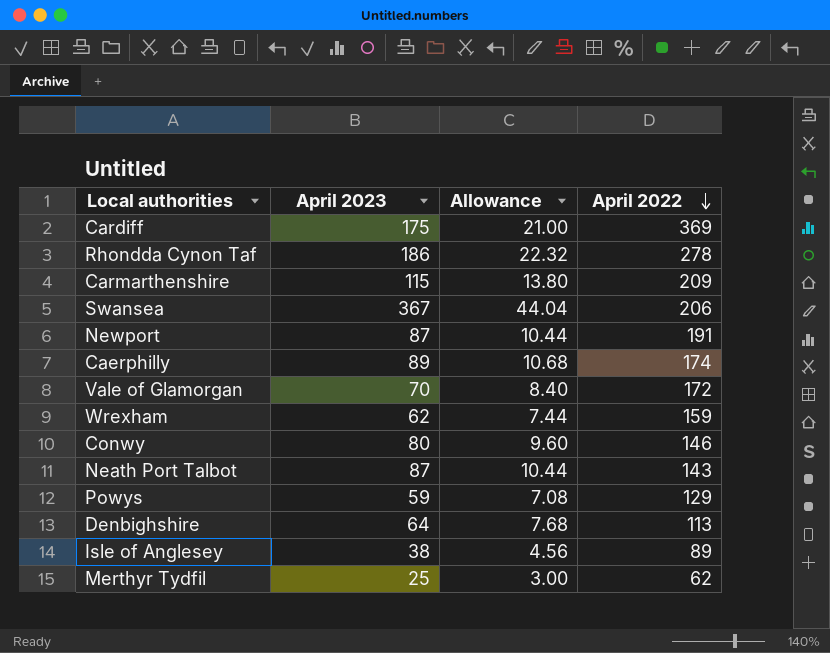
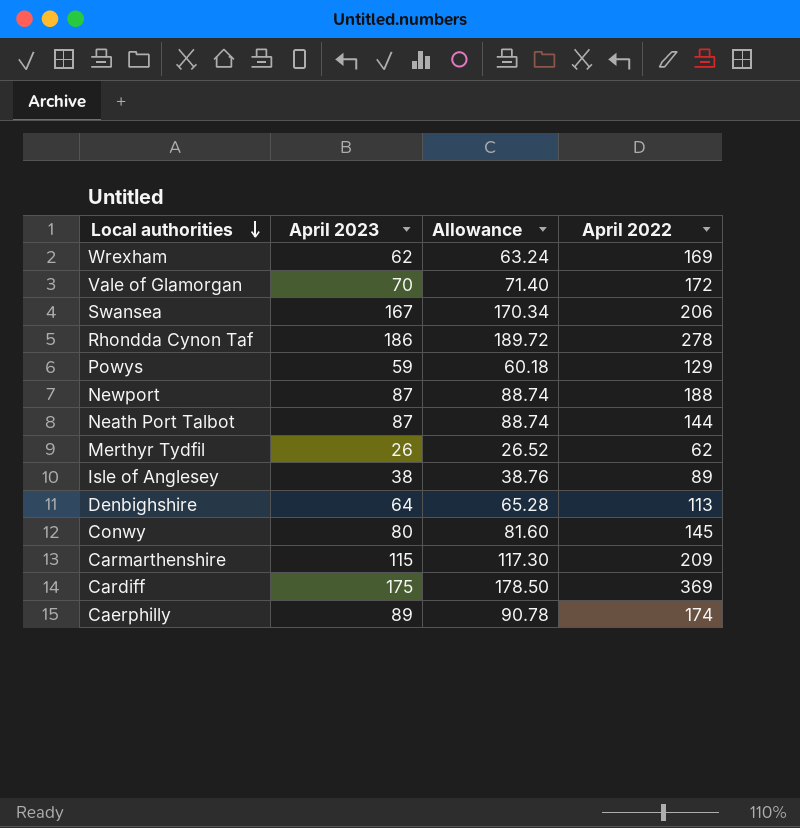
row order: April 2022 descending -> Local authorities descending
column Allowance | formula: [April 2023] * 0.12 -> [April 2023] * 1.02
Wrexham | April 2022: 159 -> 169
Swansea | April 2023: 367 -> 167
Newport | April 2022: 191 -> 188
Neath Port Talbot | April 2022: 143 -> 144
Merthyr Tydfil | April 2023: 25 -> 26
Conwy | April 2022: 146 -> 145

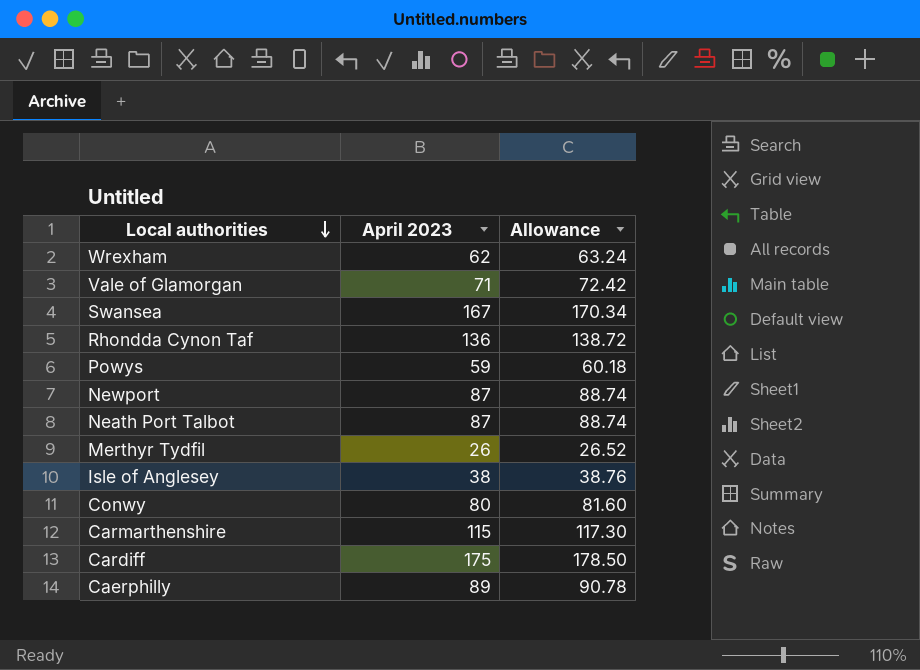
column April 2022 | position: 4 -> none
row Denbighshire: 64 | 65.28 | 113 -> none
Vale of Glamorgan | April 2023: 70 -> 71
Vale of Glamorgan | Allowance: 71.40 -> 72.42
Rhondda Cynon Taf | April 2023: 186 -> 136
Rhondda Cynon Taf | Allowance: 189.72 -> 138.72

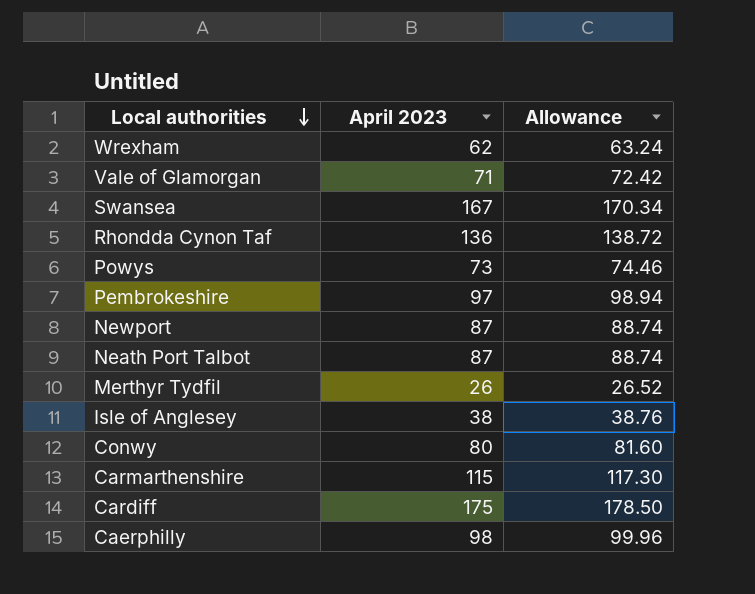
Powys | April 2023: 59 -> 73
Powys | Allowance: 60.18 -> 74.46
row Pembrokeshire: none -> 97 | 98.94
Caerphilly | April 2023: 89 -> 98
Caerphilly | Allowance: 90.78 -> 99.96

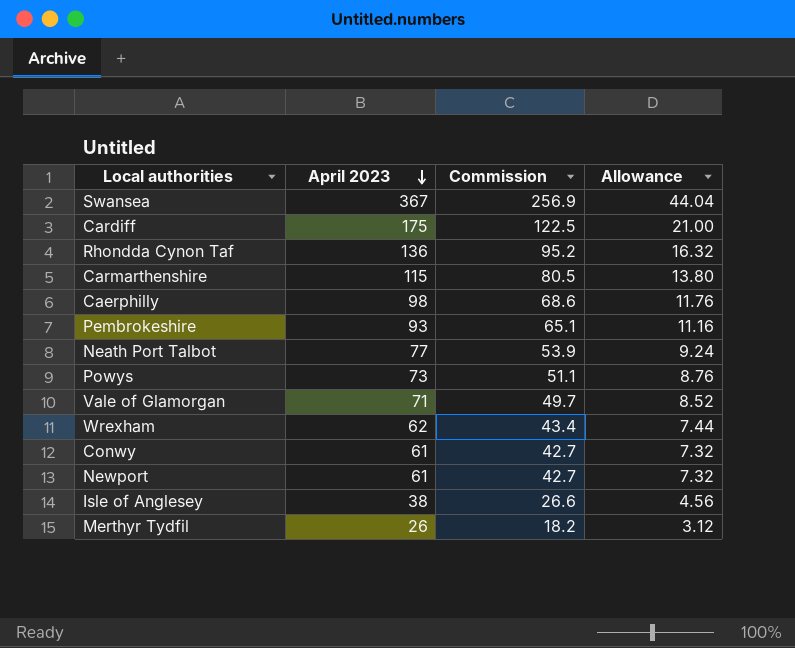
row order: Local authorities descending -> April 2023 descending
column Commission | formula: none -> [April 2023] * 0.7
column Allowance | formula: [April 2023] * 1.02 -> [April 2023] * 0.12
Swansea | April 2023: 167 -> 367
Pembrokeshire | April 2023: 97 -> 93
Neath Port Talbot | April 2023: 87 -> 77
Conwy | April 2023: 80 -> 61
Newport | April 2023: 87 -> 61

